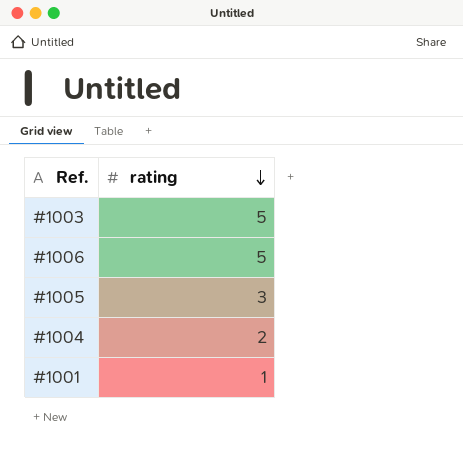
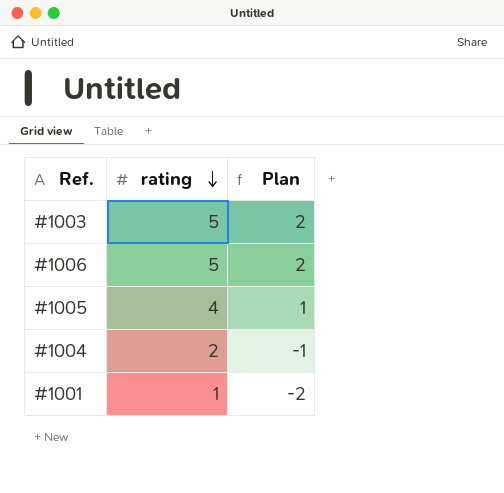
column Plan | formula: none -> [rating] - 3
#1005 | rating: 3 -> 4

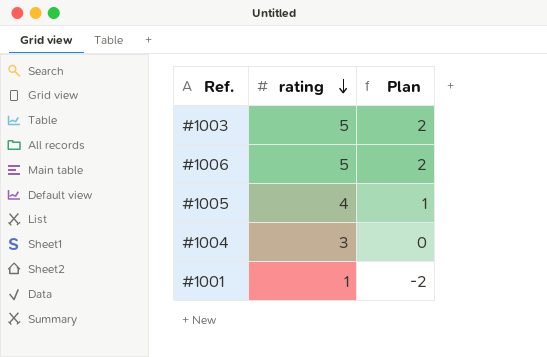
#1004 | rating: 2 -> 3
#1004 | Plan: -1 -> 0

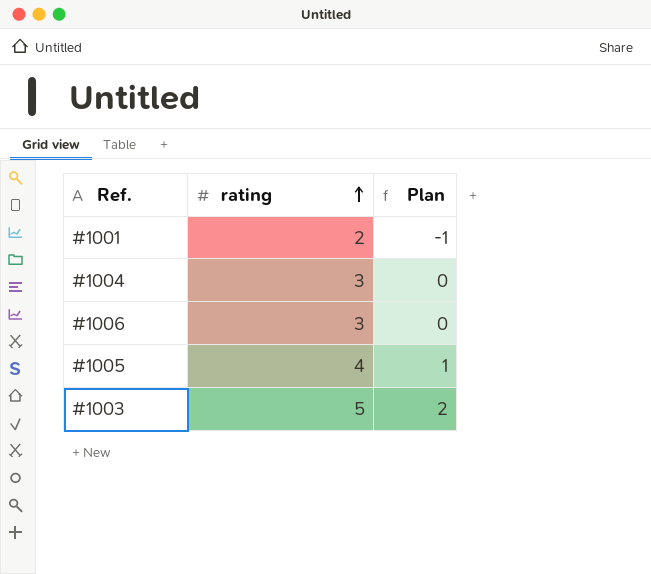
row order: rating descending -> rating ascending
#1001 | rating: 1 -> 2
#1001 | Plan: -2 -> -1
#1006 | rating: 5 -> 3
#1006 | Plan: 2 -> 0

